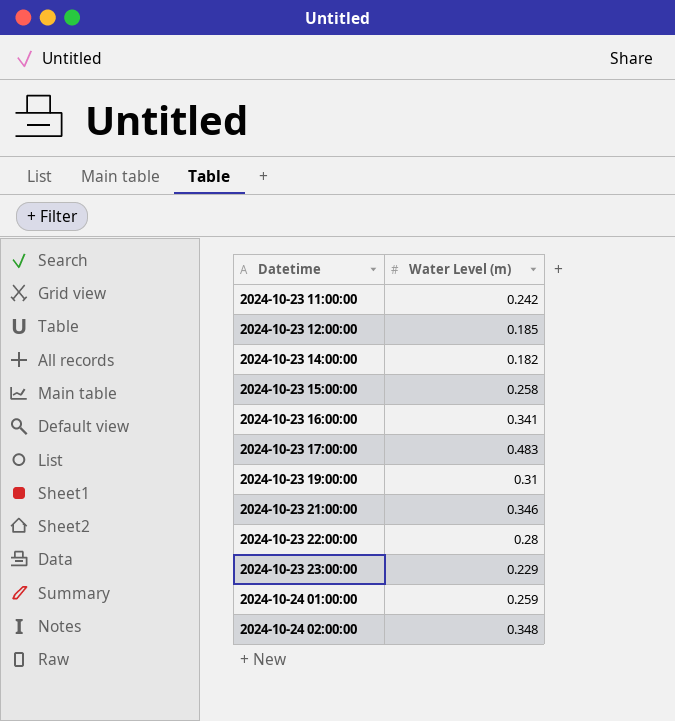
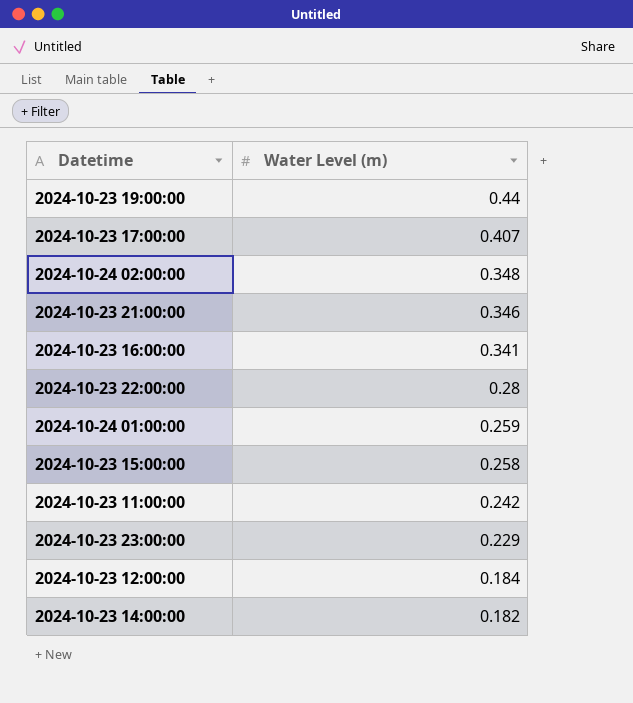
row order: Datetime ascending -> Water Level (m) descending
2024-10-23 19:00:00 | Water Level (m): 0.31 -> 0.44
2024-10-23 17:00:00 | Water Level (m): 0.483 -> 0.407
2024-10-23 12:00:00 | Water Level (m): 0.185 -> 0.184

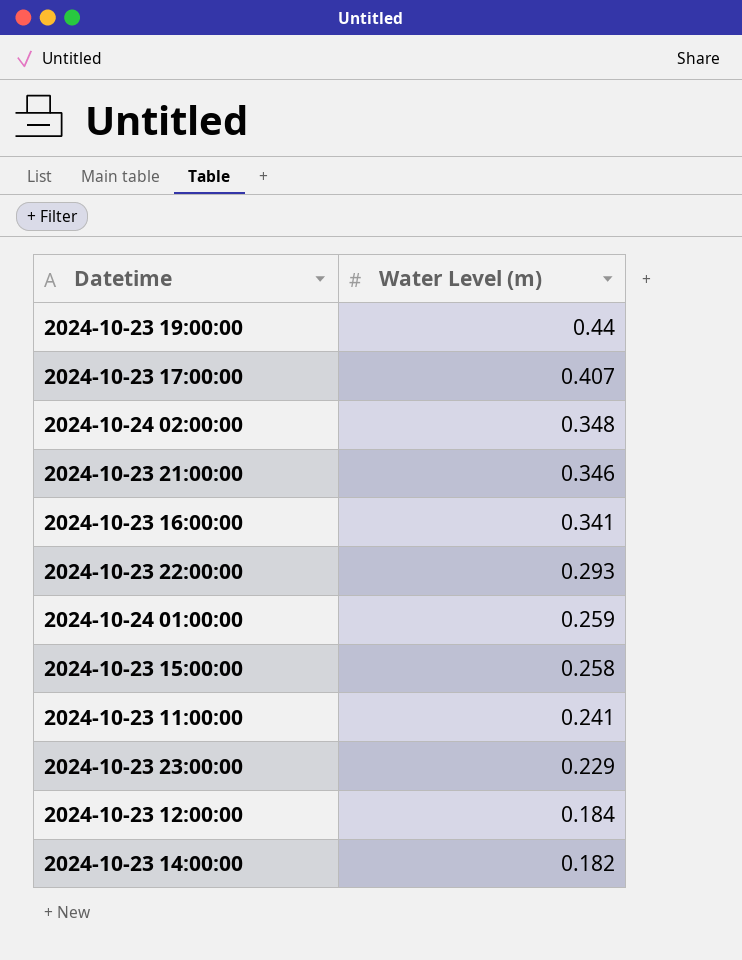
2024-10-23 22:00:00 | Water Level (m): 0.28 -> 0.293
2024-10-23 11:00:00 | Water Level (m): 0.242 -> 0.241

